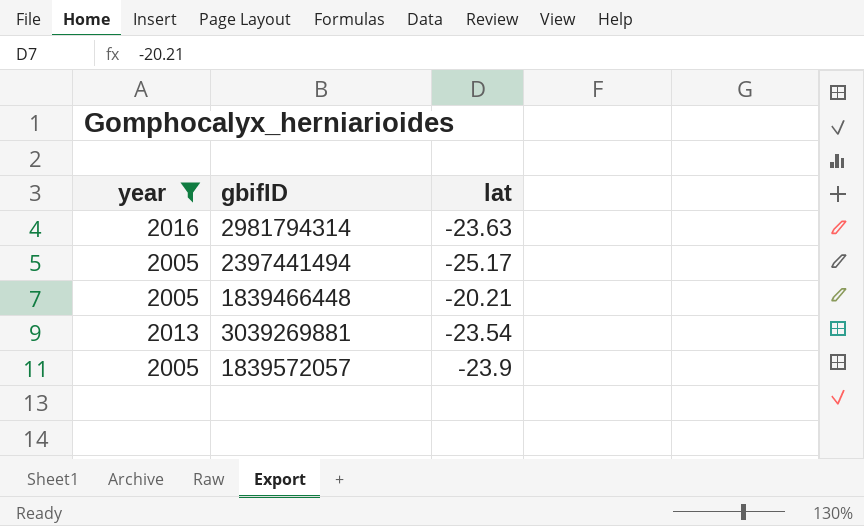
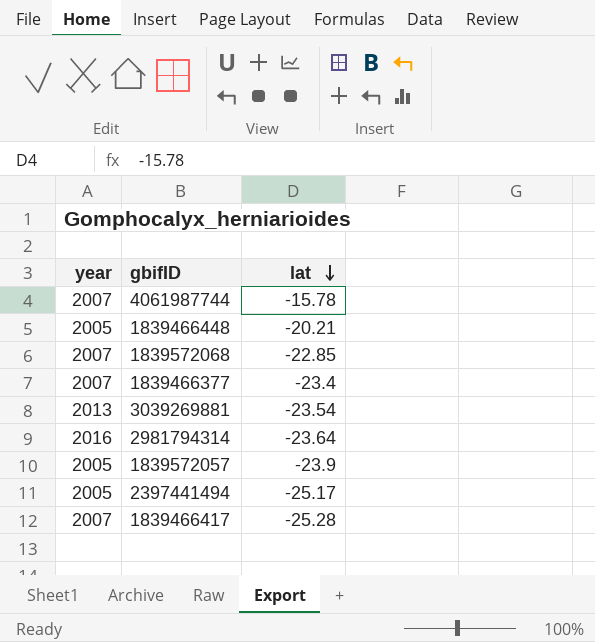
filter: year != 2007 -> none
row order: none -> lat descending
2981794314 | lat: -23.63 -> -23.64

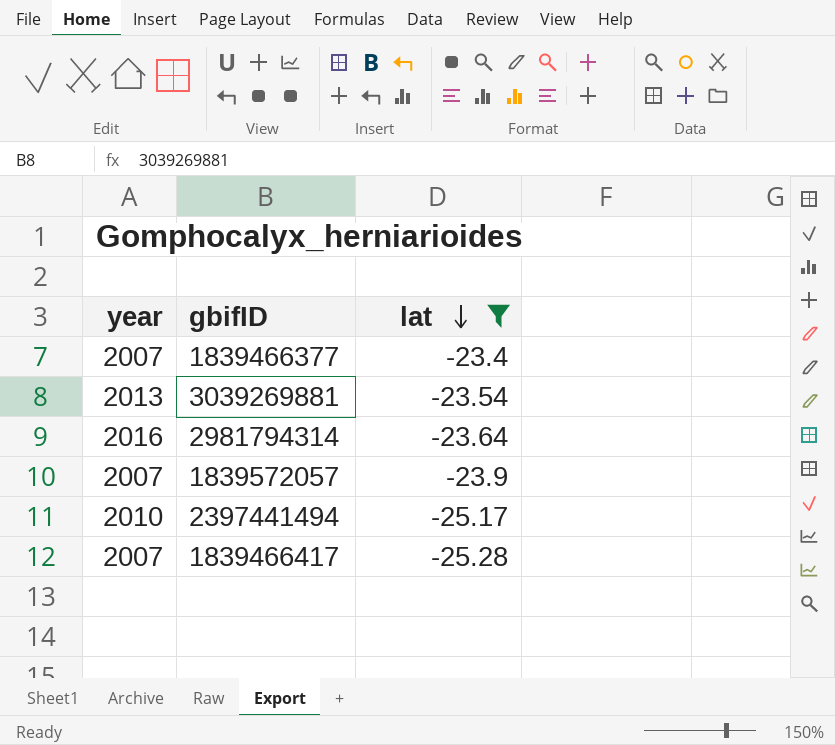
filter: none -> lat <= -23.4
1839572057 | year: 2005 -> 2007
2397441494 | year: 2005 -> 2010

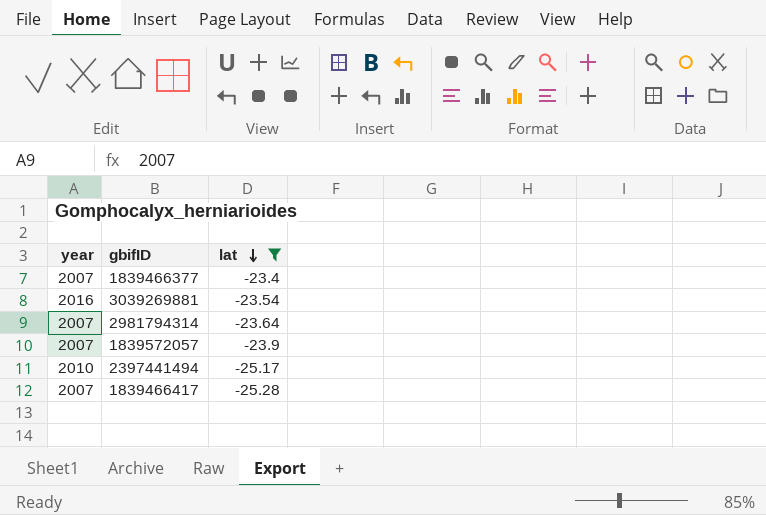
3039269881 | year: 2013 -> 2016
2981794314 | year: 2016 -> 2007

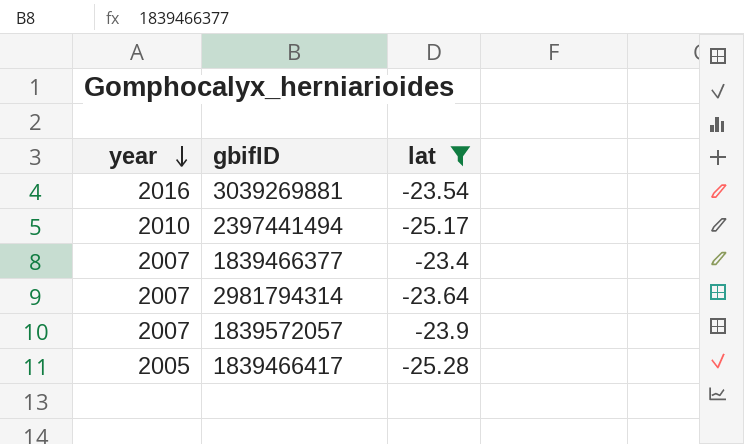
row order: lat descending -> year descending
1839466417 | year: 2007 -> 2005

